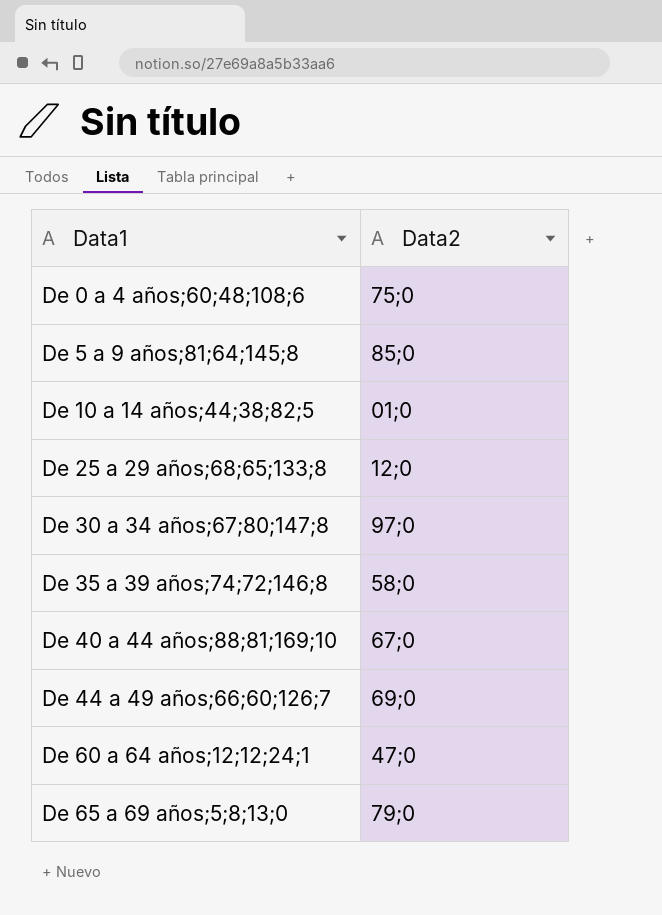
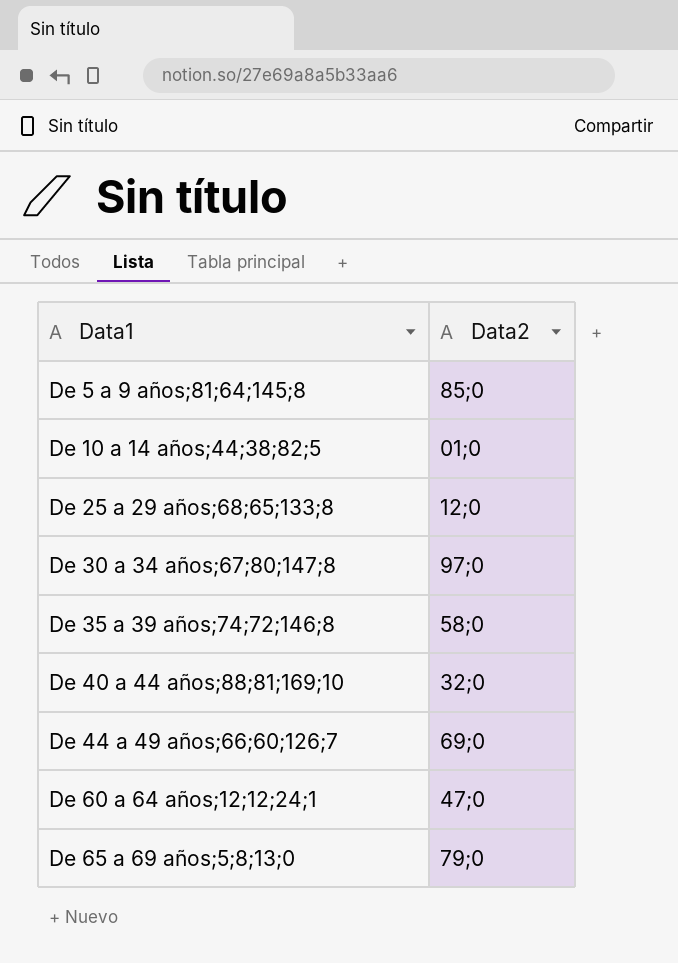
row De 0 a 4 años;60;48;108;6: 75;0 -> none
De 40 a 44 años;88;81;169;10 | Data2: 67;0 -> 32;0

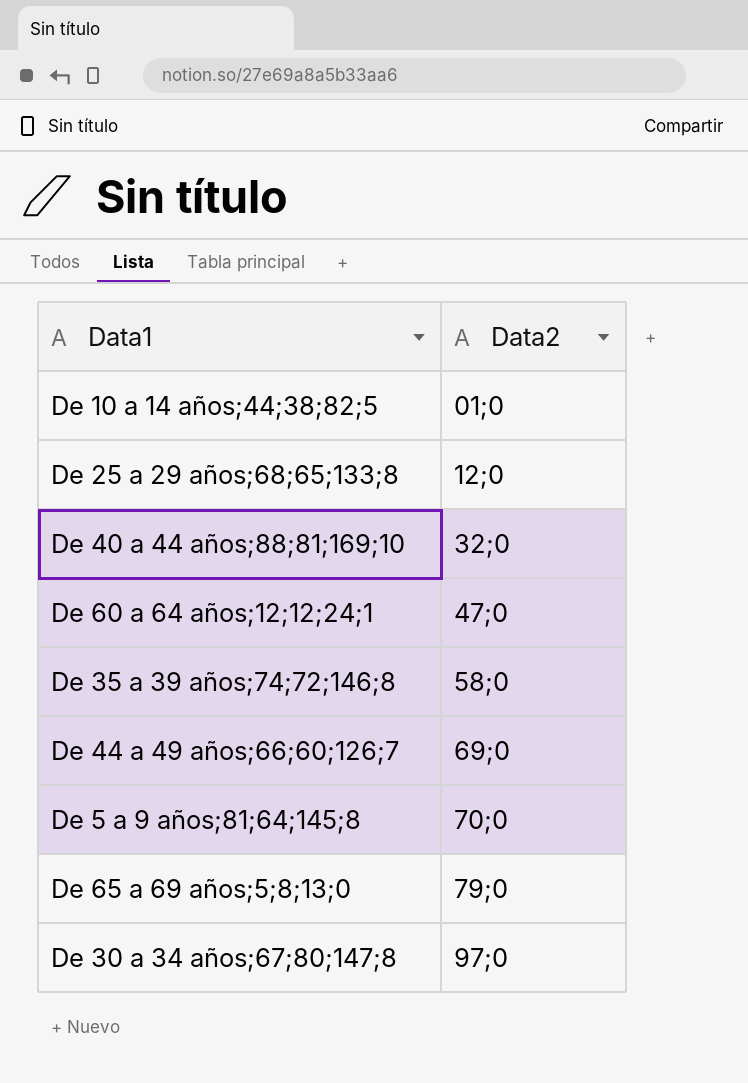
row order: Data1 ascending -> Data2 ascending
De 5 a 9 años;81;64;145;8 | Data2: 85;0 -> 70;0

